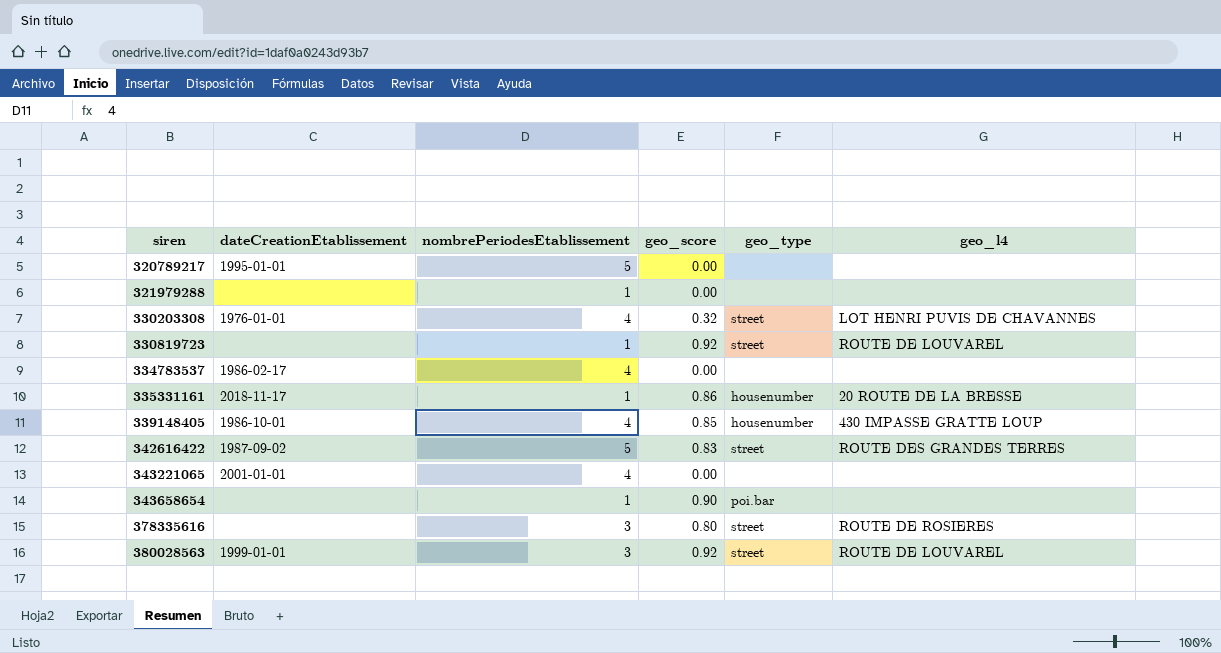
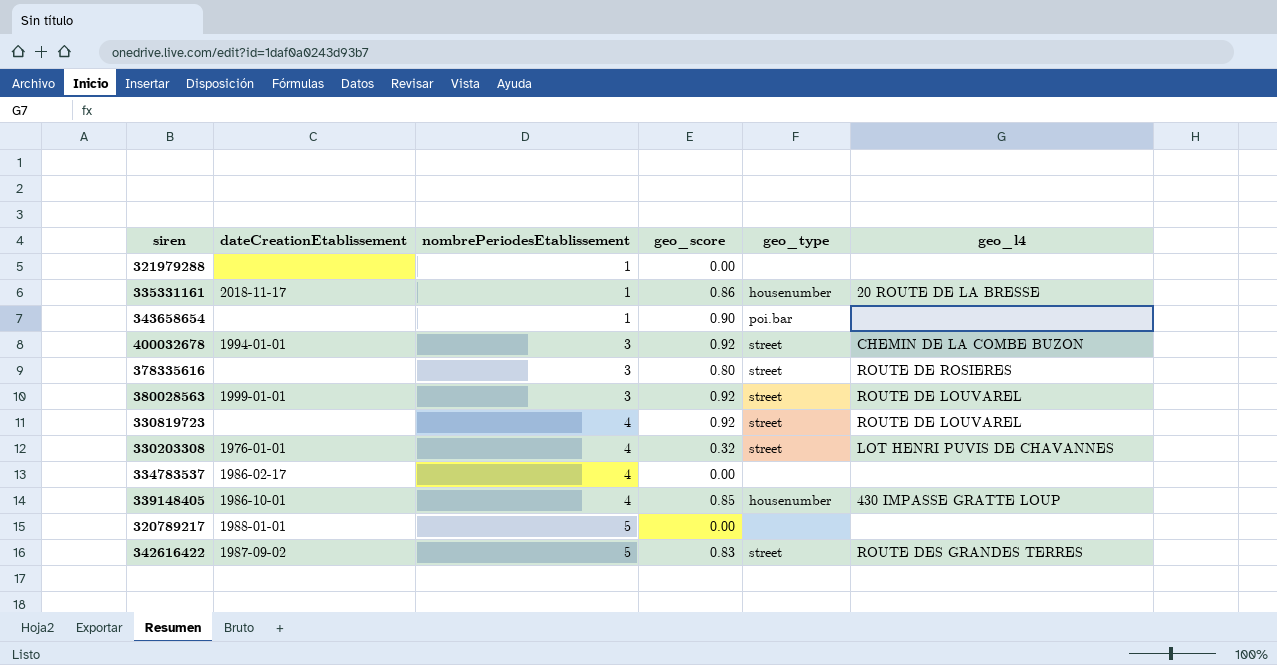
row order: siren ascending -> nombrePeriodesEtablissement ascending
row 343221065: 2001-01-01 | 4 | 0.00 | none | none -> none
row 400032678: none -> 1994-01-01 | 3 | 0.92 | street | CHEMIN DE LA COMBE BUZON
330819723 | nombrePeriodesEtablissement: 1 -> 4
320789217 | dateCreationEtablissement: 1995-01-01 -> 1988-01-01

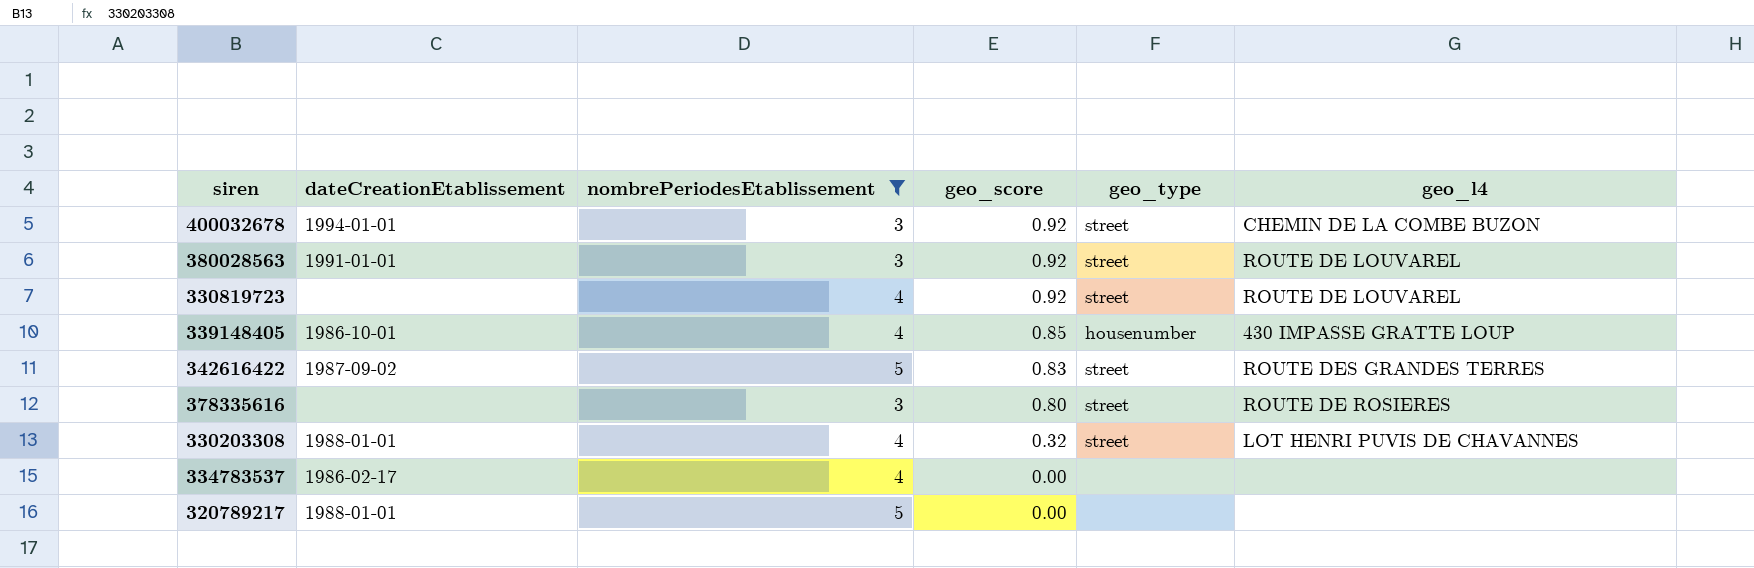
filter: none -> nombrePeriodesEtablissement != 1
row order: nombrePeriodesEtablissement ascending -> geo_score descending
380028563 | dateCreationEtablissement: 1999-01-01 -> 1991-01-01
330203308 | dateCreationEtablissement: 1976-01-01 -> 1988-01-01

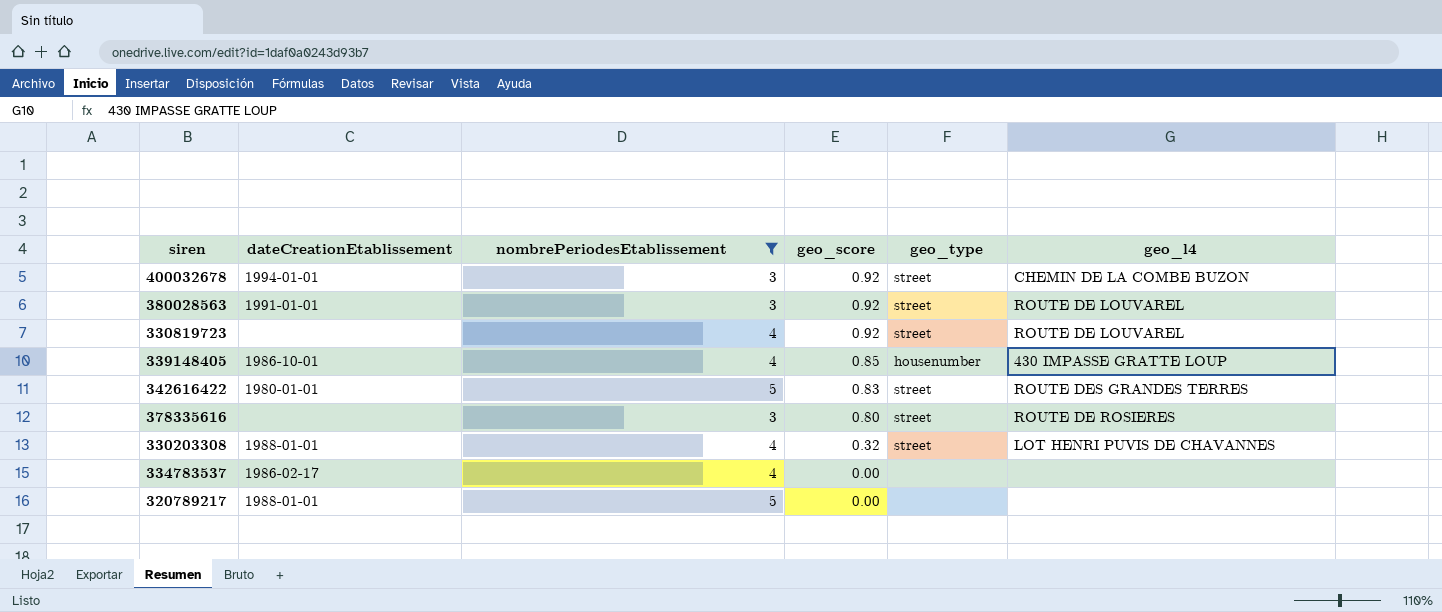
342616422 | dateCreationEtablissement: 1987-09-02 -> 1980-01-01

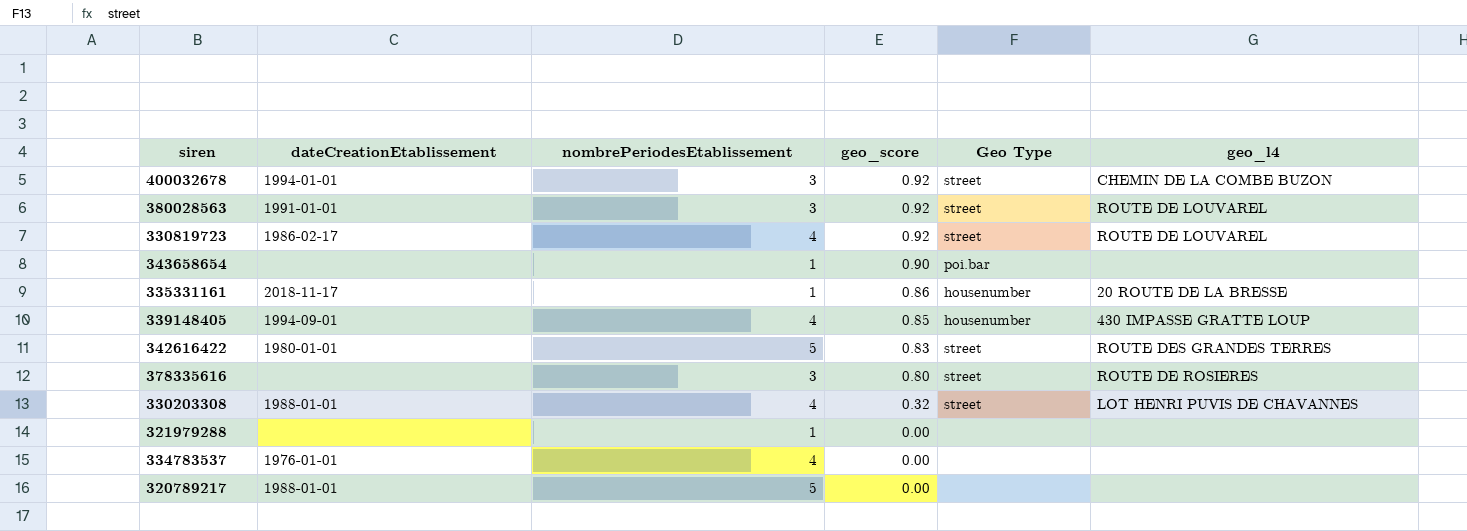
filter: nombrePeriodesEtablissement != 1 -> none
column name: geo_type -> Geo Type
330819723 | dateCreationEtablissement: none -> 1986-02-17
339148405 | dateCreationEtablissement: 1986-10-01 -> 1994-09-01
334783537 | dateCreationEtablissement: 1986-02-17 -> 1976-01-01

